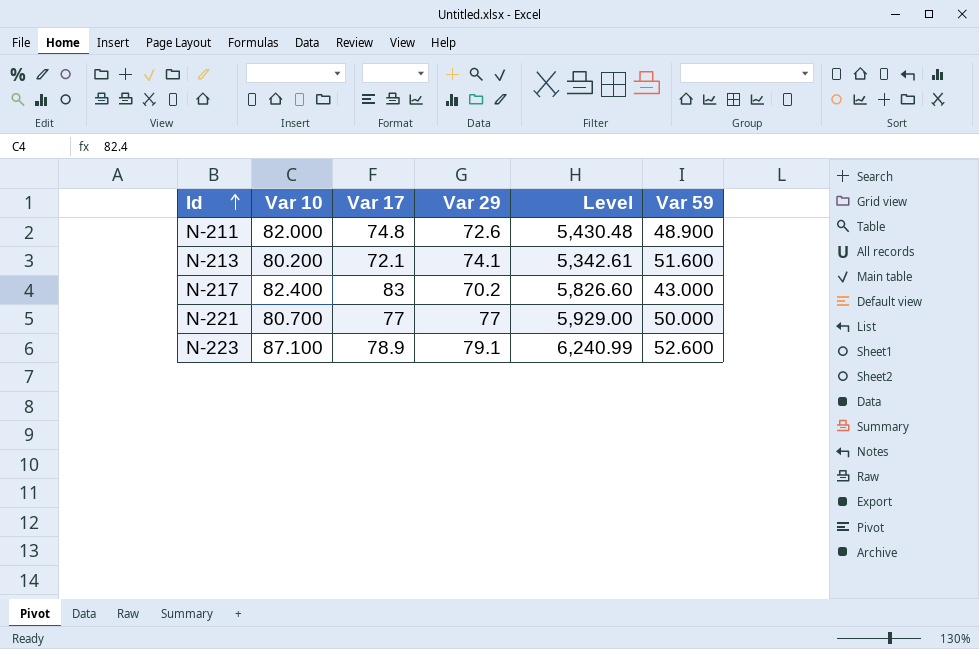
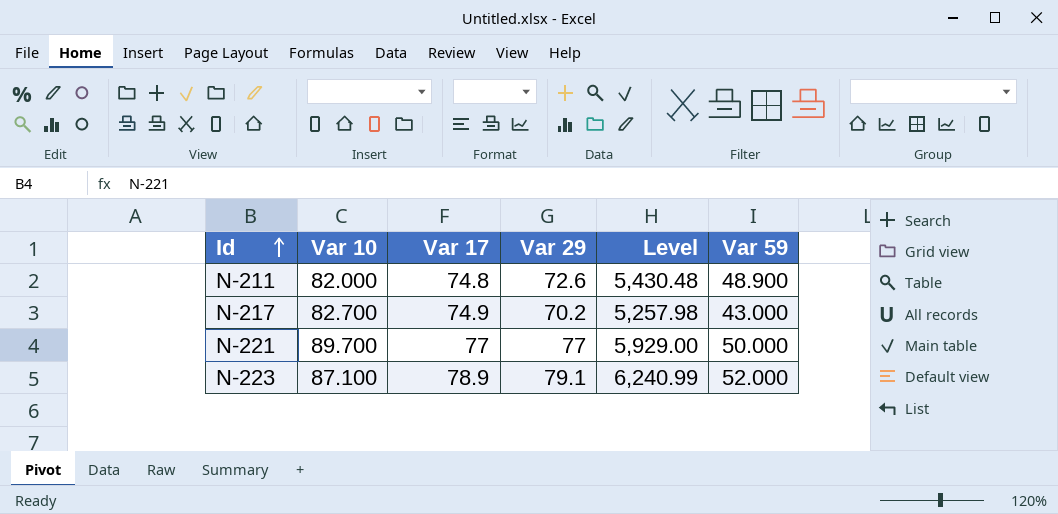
row N-213: 80.200 | 72.1 | 74.1 | 5,342.61 | 51.600 -> none
N-217 | Var 10: 82.400 -> 82.700
N-217 | Var 17: 83 -> 74.9
N-217 | Level: 5,826.60 -> 5,257.98
N-221 | Var 10: 80.700 -> 89.700
N-223 | Var 59: 52.600 -> 52.000

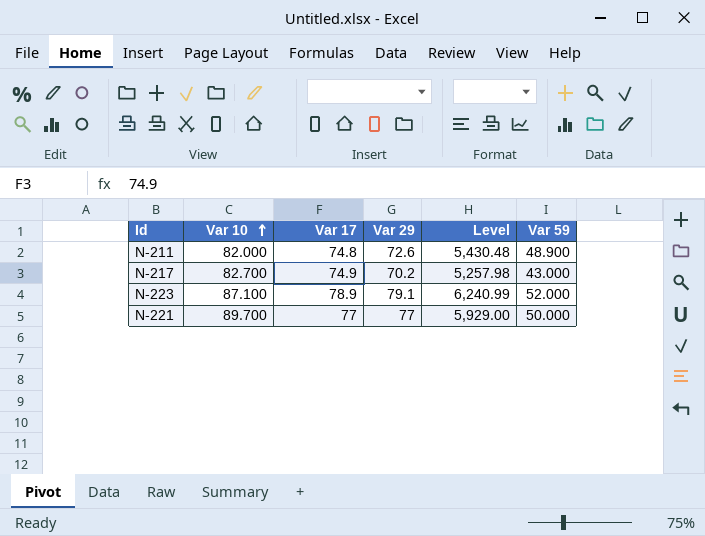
row order: Id ascending -> Var 10 ascending

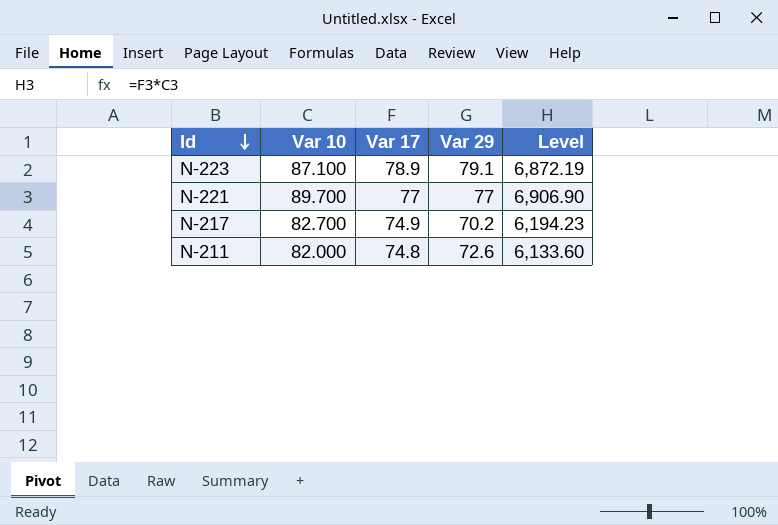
row order: Var 10 ascending -> Id descending
column Var 59 | position: 6 -> none
column Level | formula: [Var 17] * [Var 29] -> [Var 10] * [Var 17]

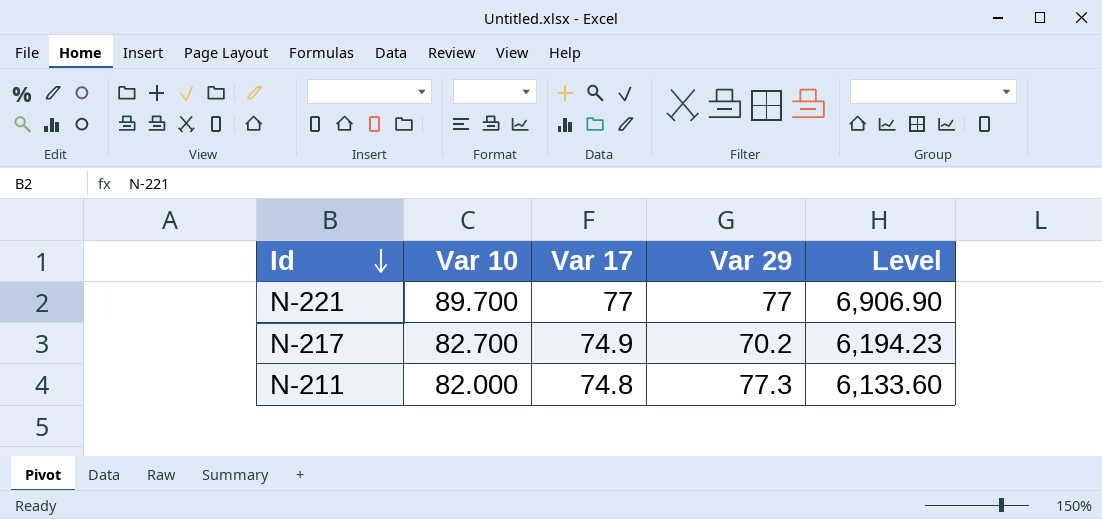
row N-223: 87.100 | 78.9 | 79.1 | 6,872.19 -> none
N-211 | Var 29: 72.6 -> 77.3

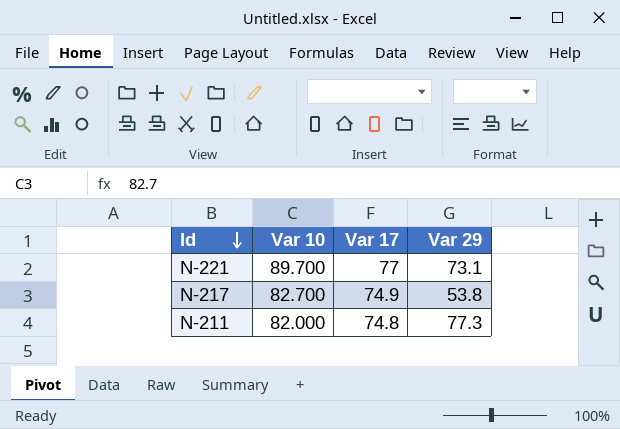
column Level | formula: [Var 10] * [Var 17] -> none
N-221 | Var 29: 77 -> 73.1
N-217 | Var 29: 70.2 -> 53.8

